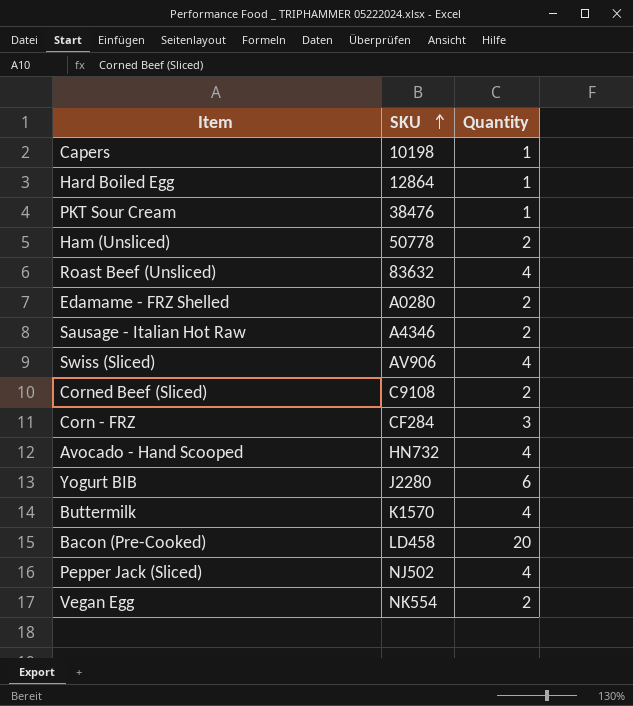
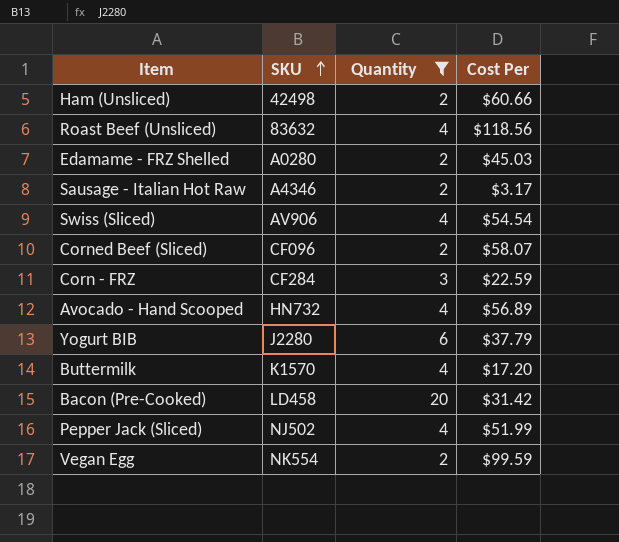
filter: none -> Quantity != 1
column Cost Per | position: none -> 4
Ham (Unsliced) | SKU: 50778 -> 42498
Corned Beef (Sliced) | SKU: C9108 -> CF096

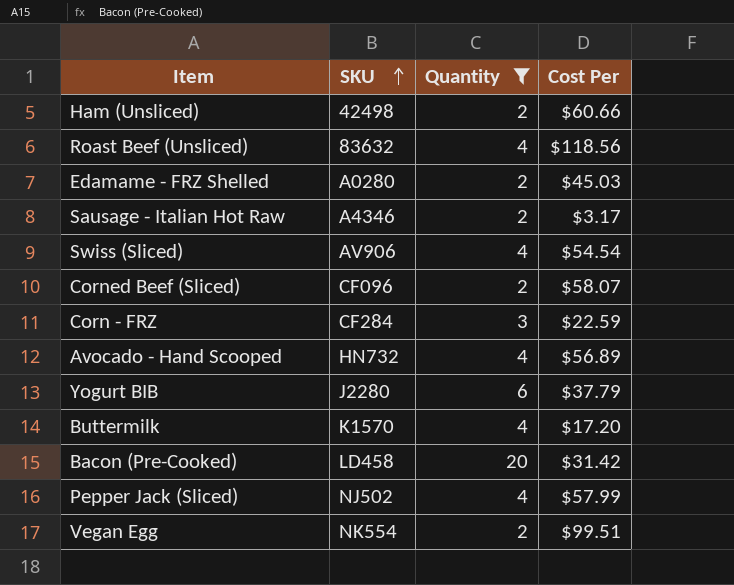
Pepper Jack (Sliced) | Cost Per: $51.99 -> $57.99
Vegan Egg | Cost Per: $99.59 -> $99.51

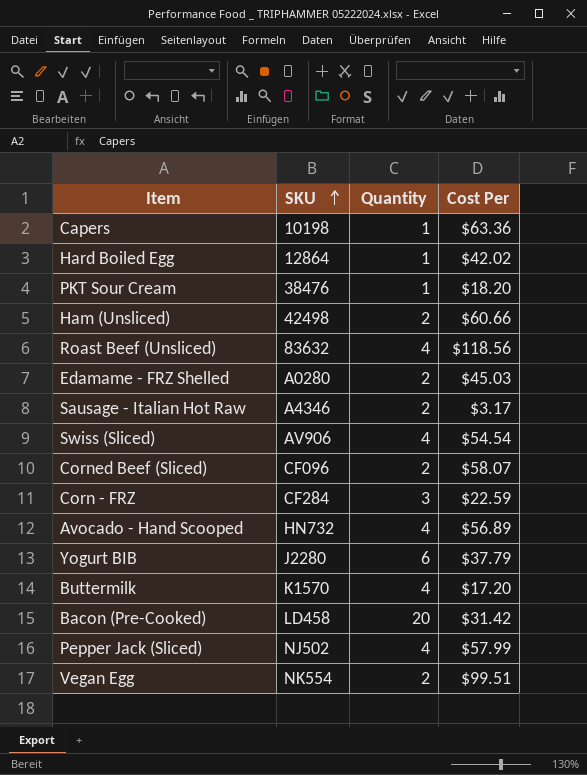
filter: Quantity != 1 -> none

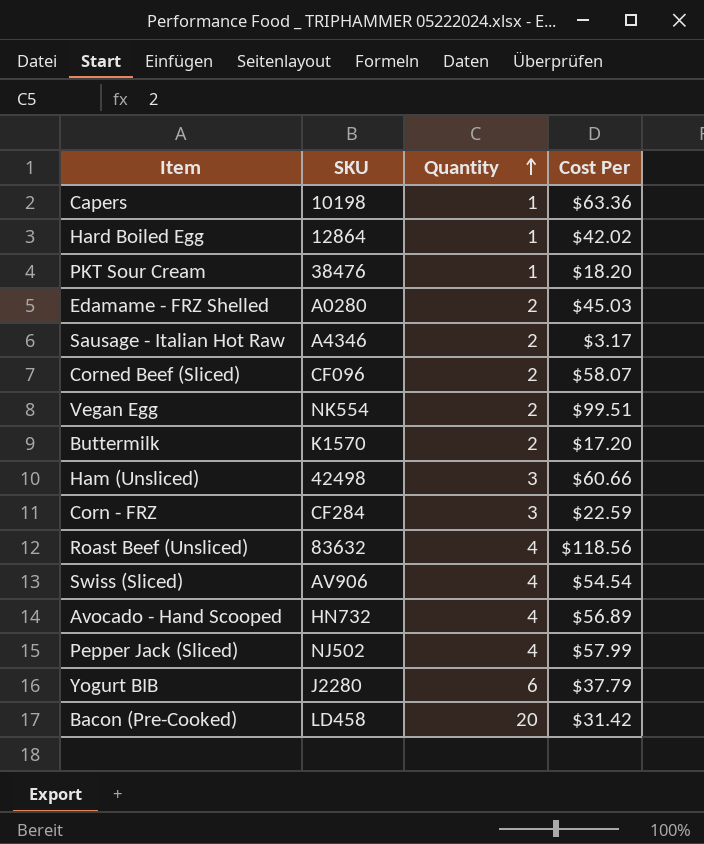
row order: SKU ascending -> Quantity ascending
Buttermilk | Quantity: 4 -> 2
Ham (Unsliced) | Quantity: 2 -> 3

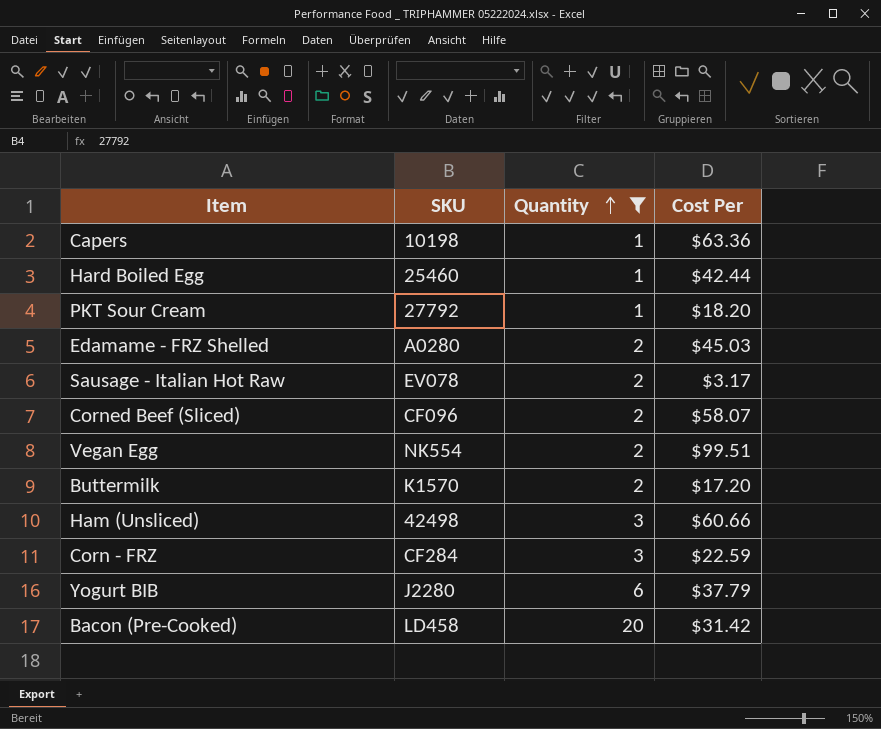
filter: none -> Quantity != 4
Hard Boiled Egg | SKU: 12864 -> 25460
Hard Boiled Egg | Cost Per: $42.02 -> $42.44
PKT Sour Cream | SKU: 38476 -> 27792
Sausage - Italian Hot Raw | SKU: A4346 -> EV078

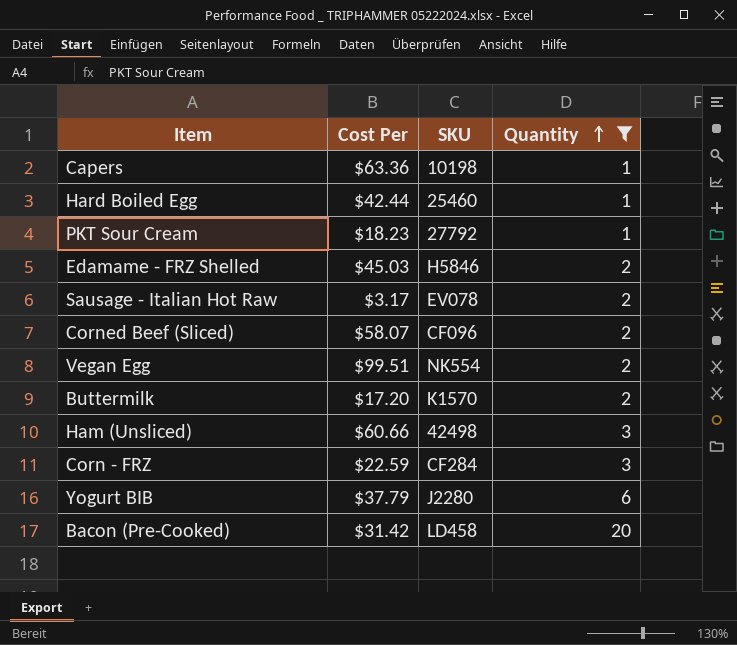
column Cost Per | position: 4 -> 2
PKT Sour Cream | Cost Per: $18.20 -> $18.23
Edamame - FRZ Shelled | SKU: A0280 -> H5846

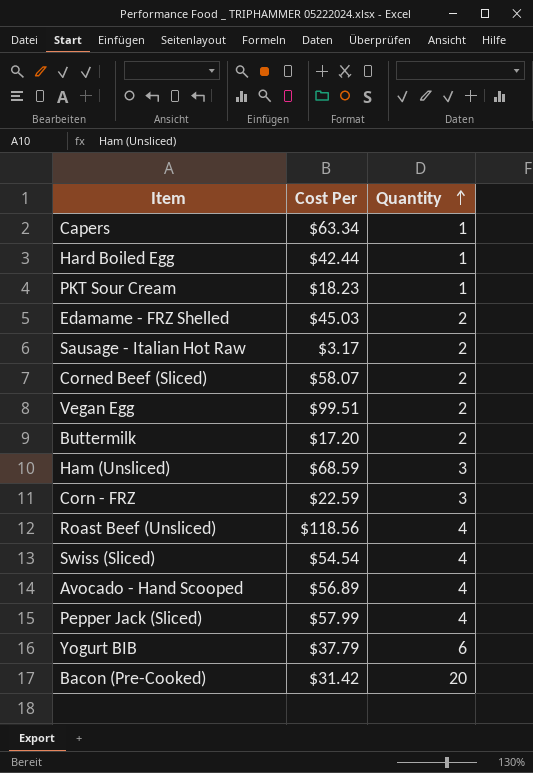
filter: Quantity != 4 -> none
column SKU | position: 3 -> none
Capers | Cost Per: $63.36 -> $63.34
Ham (Unsliced) | Cost Per: $60.66 -> $68.59

